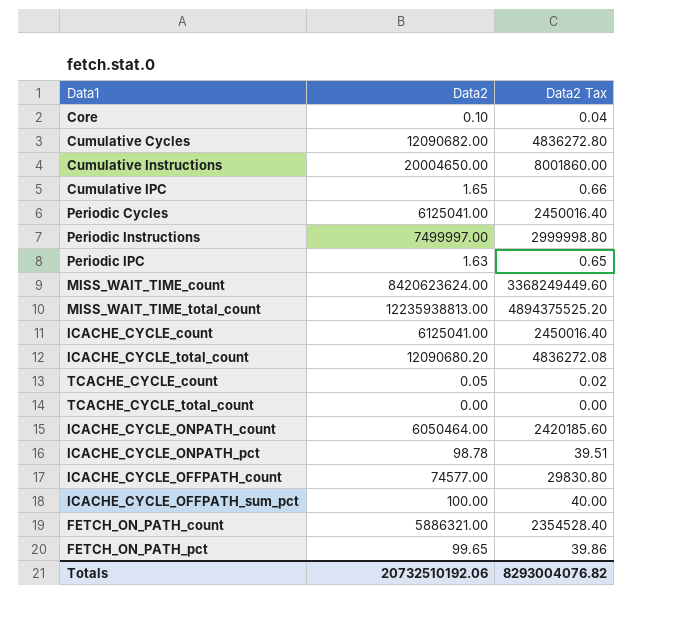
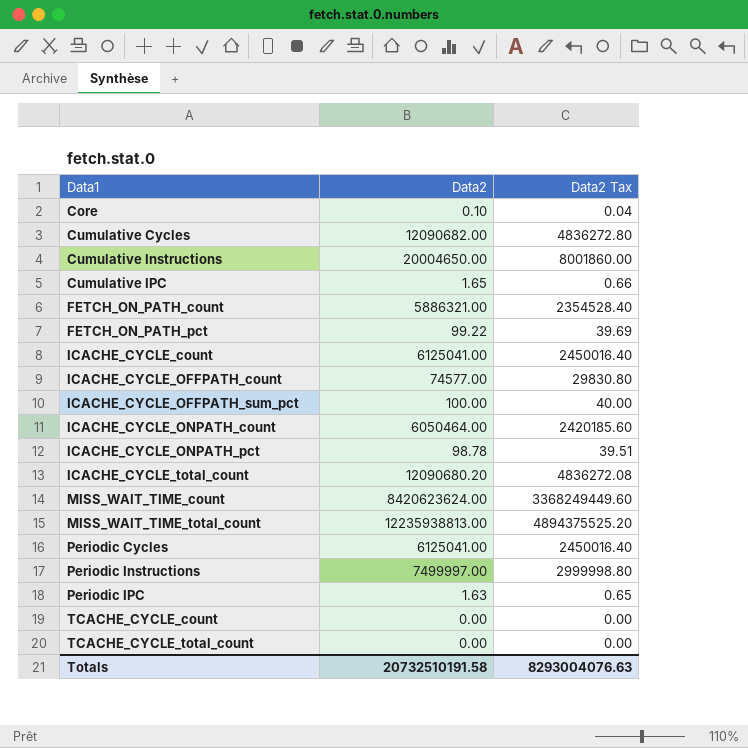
row order: none -> Data1 ascending
FETCH_ON_PATH_pct | Data2: 99.65 -> 99.22
FETCH_ON_PATH_pct | Data2 Tax: 39.86 -> 39.69
TCACHE_CYCLE_count | Data2: 0.05 -> 0.00
TCACHE_CYCLE_count | Data2 Tax: 0.02 -> 0.00
Totals | Data2: 20732510192.06 -> 20732510191.58
Totals | Data2 Tax: 8293004076.82 -> 8293004076.63

